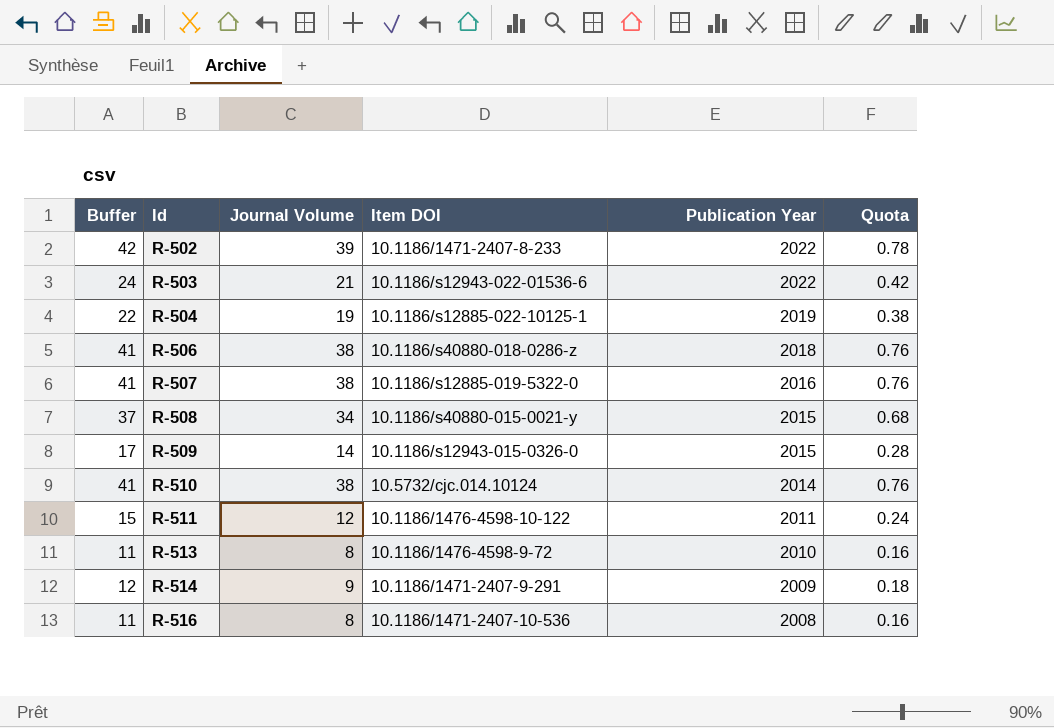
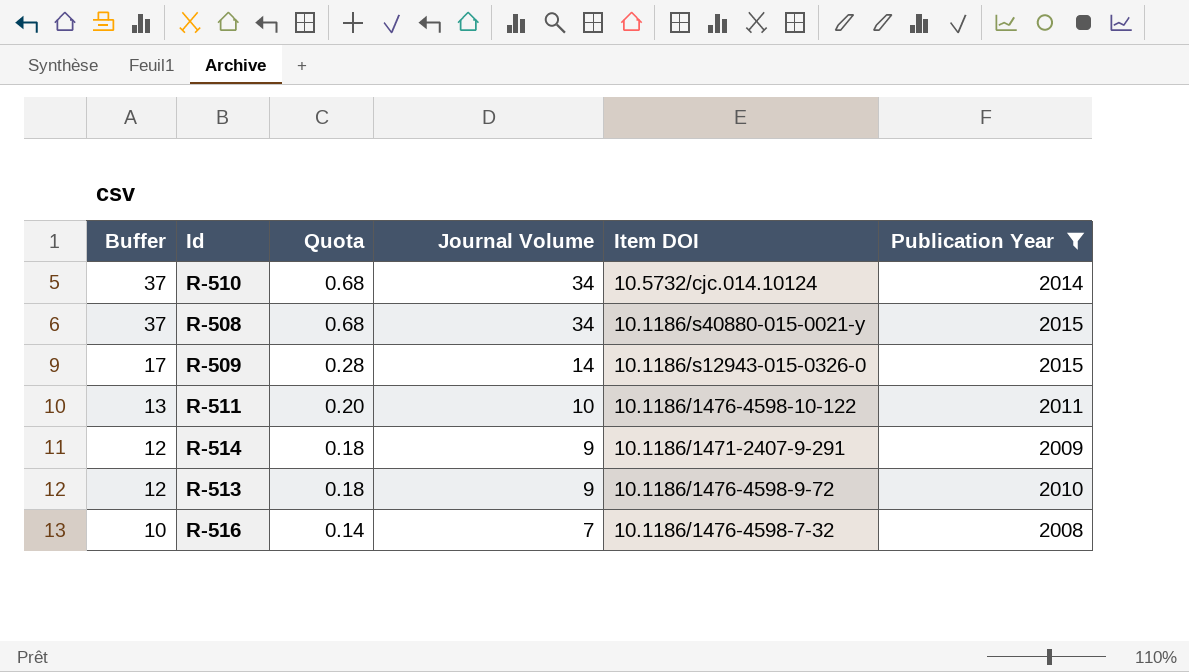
filter: none -> Publication Year <= 2015
row order: Id ascending -> Buffer descending
column Quota | position: 6 -> 3
R-510 | Buffer: 41 -> 37
R-510 | Quota: 0.76 -> 0.68
R-510 | Journal Volume: 38 -> 34
R-511 | Buffer: 15 -> 13
R-511 | Quota: 0.24 -> 0.20
R-511 | Journal Volume: 12 -> 10
R-513 | Buffer: 11 -> 12
R-513 | Quota: 0.16 -> 0.18
R-513 | Journal Volume: 8 -> 9
R-516 | Buffer: 11 -> 10
R-516 | Quota: 0.16 -> 0.14
R-516 | Journal Volume: 8 -> 7
R-516 | Item DOI: 10.1186/1471-2407-10-536 -> 10.1186/1476-4598-7-32

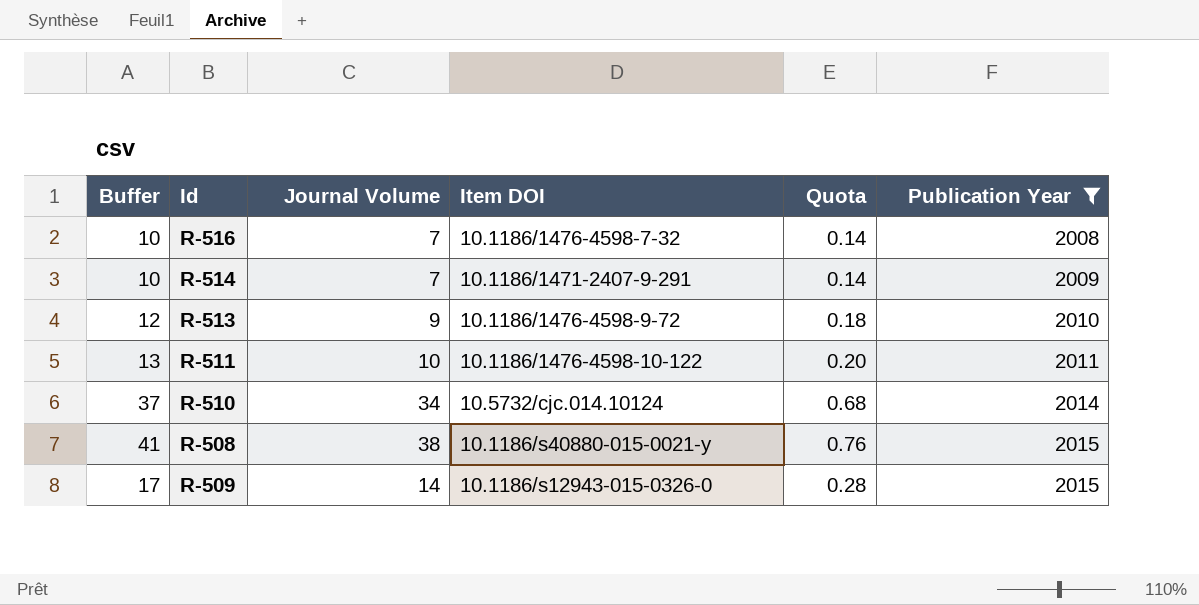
row order: Buffer descending -> Publication Year ascending
column Quota | position: 3 -> 5
R-514 | Buffer: 12 -> 10
R-514 | Journal Volume: 9 -> 7
R-514 | Quota: 0.18 -> 0.14
R-508 | Buffer: 37 -> 41
R-508 | Journal Volume: 34 -> 38
R-508 | Quota: 0.68 -> 0.76

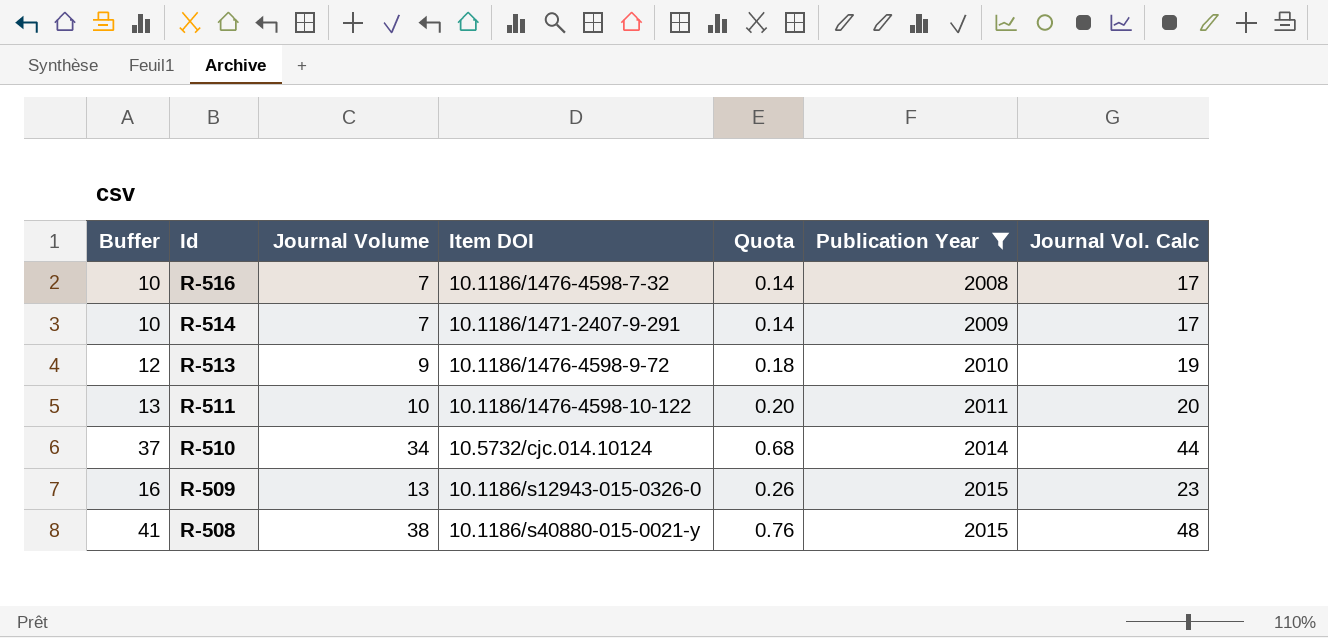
row order: Publication Year ascending -> Id descending
column Journal Vol. Calc | formula: none -> [Journal Volume] + 10
R-509 | Buffer: 17 -> 16
R-509 | Journal Volume: 14 -> 13
R-509 | Quota: 0.28 -> 0.26

